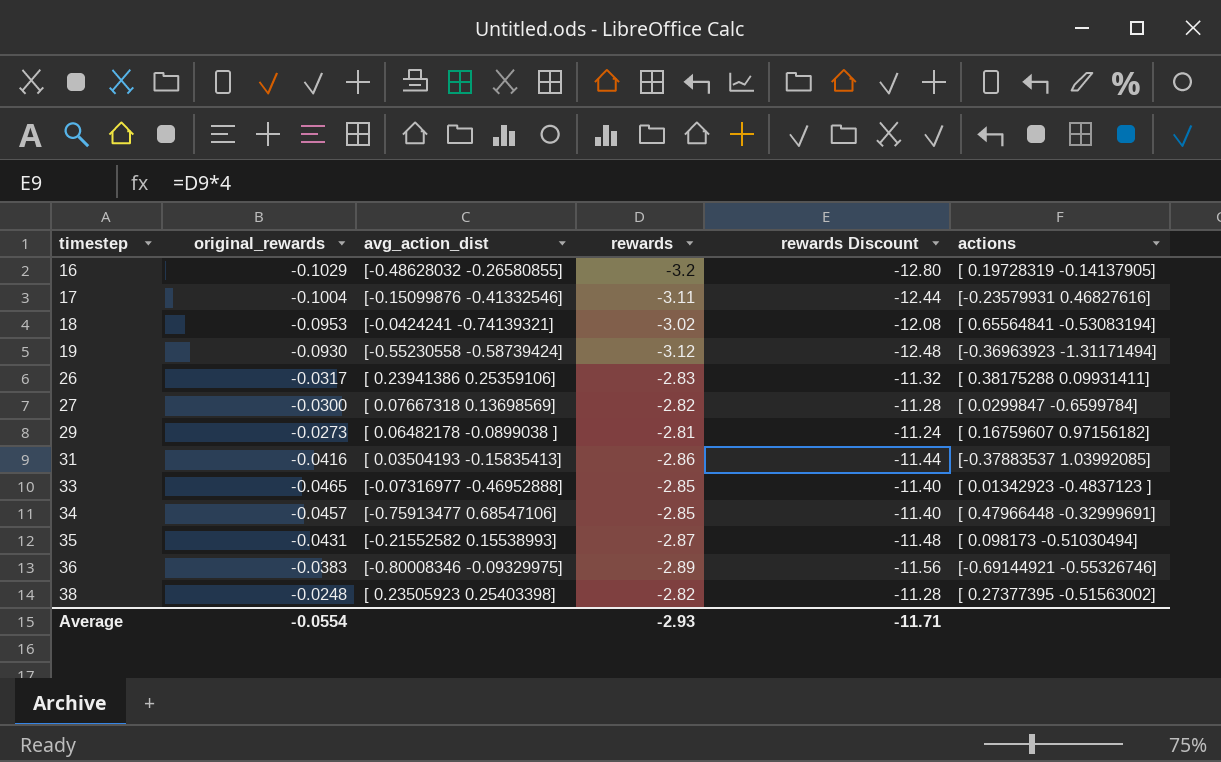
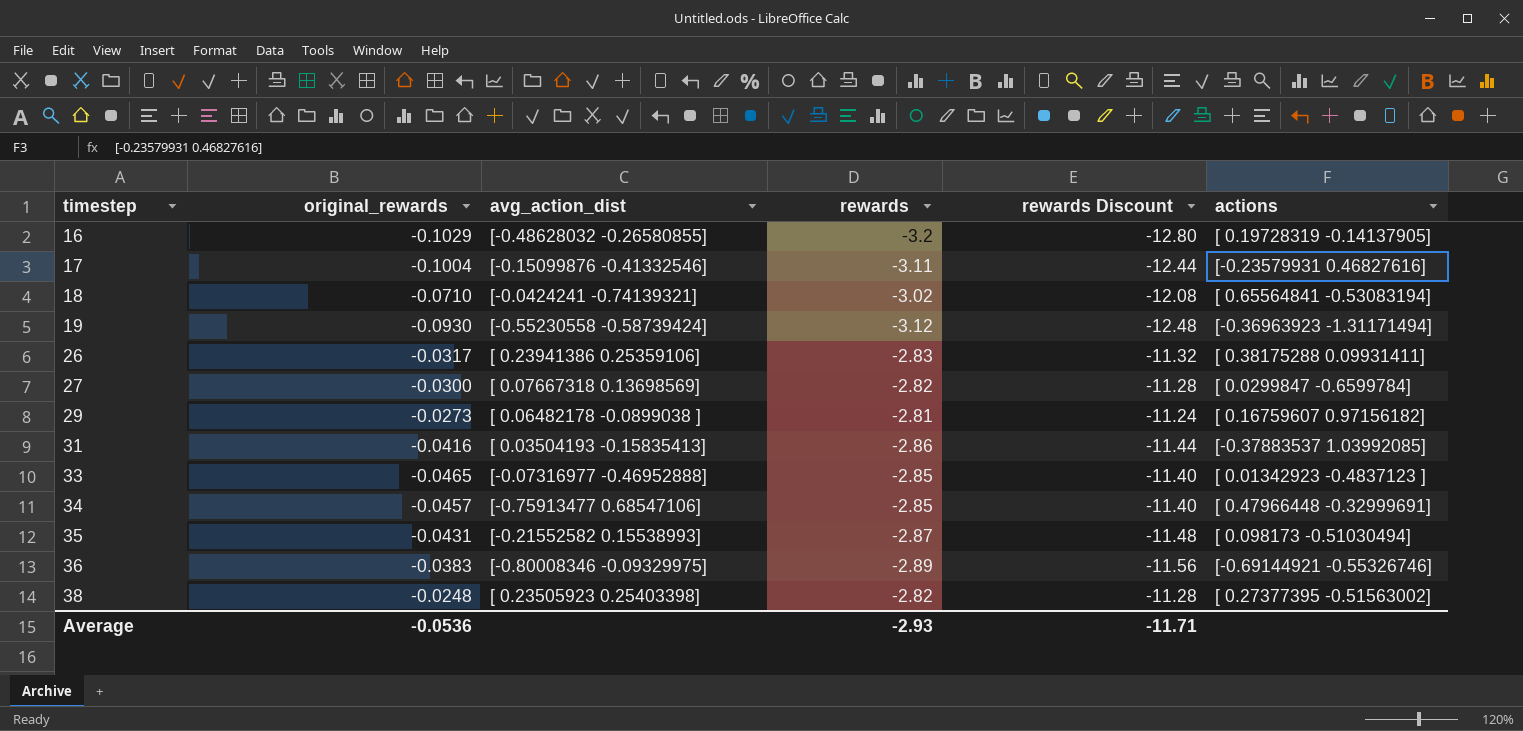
18 | original_rewards: -0.0953 -> -0.0710
Average | original_rewards: -0.0554 -> -0.0536

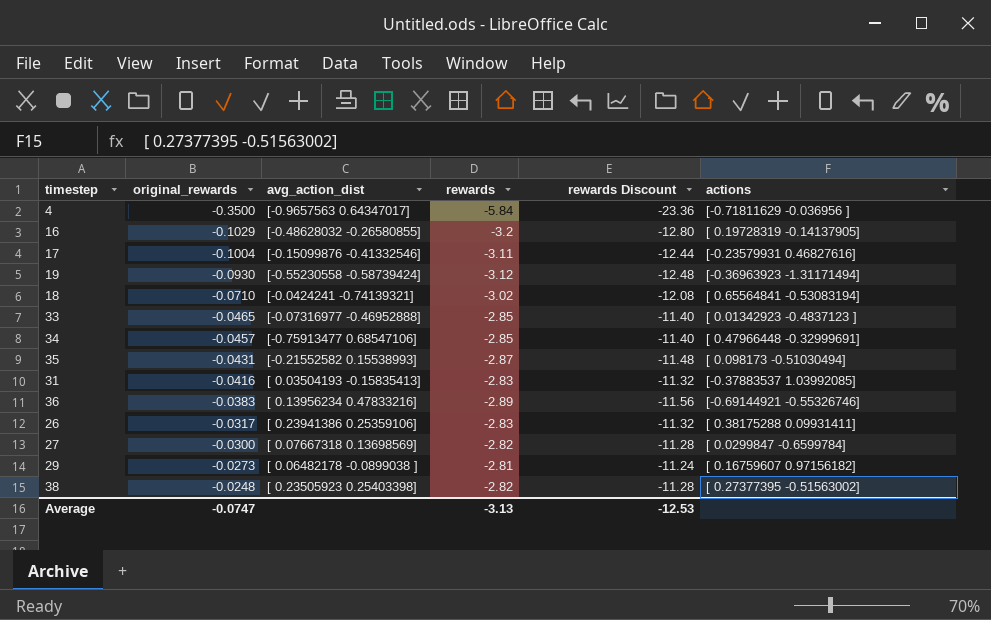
row order: timestep ascending -> original_rewards ascending
row 4: none -> -0.3500 | [-0.9657563 0.64347017] | -5.84 | -23.36 | [-0.71811629 -0.036956 ]
31 | rewards: -2.86 -> -2.83
31 | rewards Discount: -11.44 -> -11.32
36 | avg_action_dist: [-0.80008346 -0.09329975] -> [ 0.13956234 0.47833216]
Average | original_rewards: -0.0536 -> -0.0747
Average | rewards: -2.93 -> -3.13
Average | rewards Discount: -11.71 -> -12.53

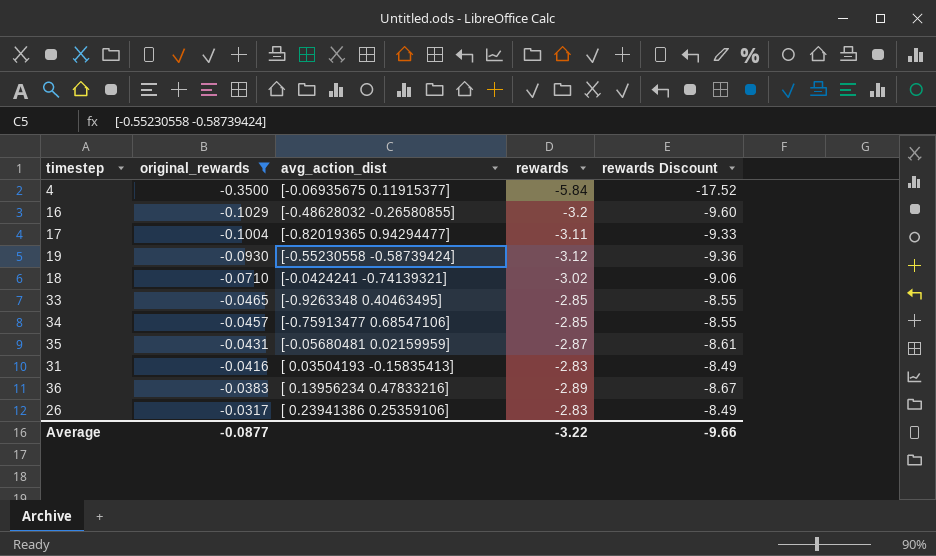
filter: none -> original_rewards <= -0.0317
column actions | position: 6 -> none
column rewards Discount | formula: [rewards] * 4 -> [rewards] * 3
4 | avg_action_dist: [-0.9657563 0.64347017] -> [-0.06935675 0.11915377]
17 | avg_action_dist: [-0.15099876 -0.41332546] -> [-0.82019365 0.94294477]
33 | avg_action_dist: [-0.07316977 -0.46952888] -> [-0.9263348 0.40463495]
35 | avg_action_dist: [-0.21552582 0.15538993] -> [-0.05680481 0.02159959]
Average | original_rewards: -0.0747 -> -0.0877
Average | rewards: -3.13 -> -3.22
Average | rewards Discount: -12.53 -> -9.66

